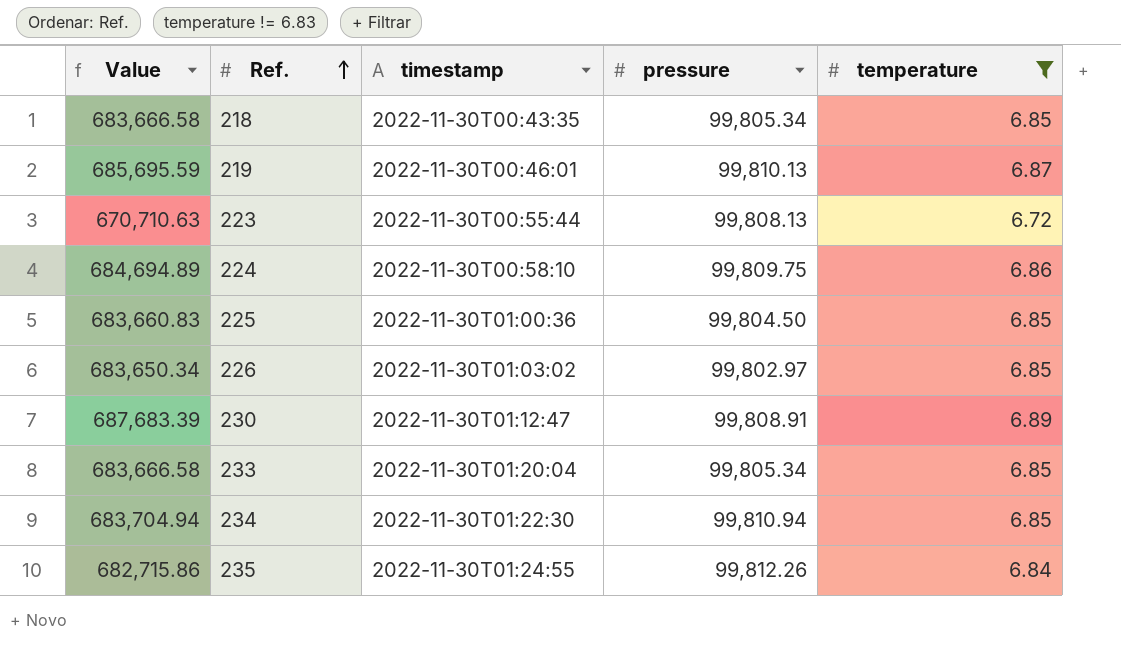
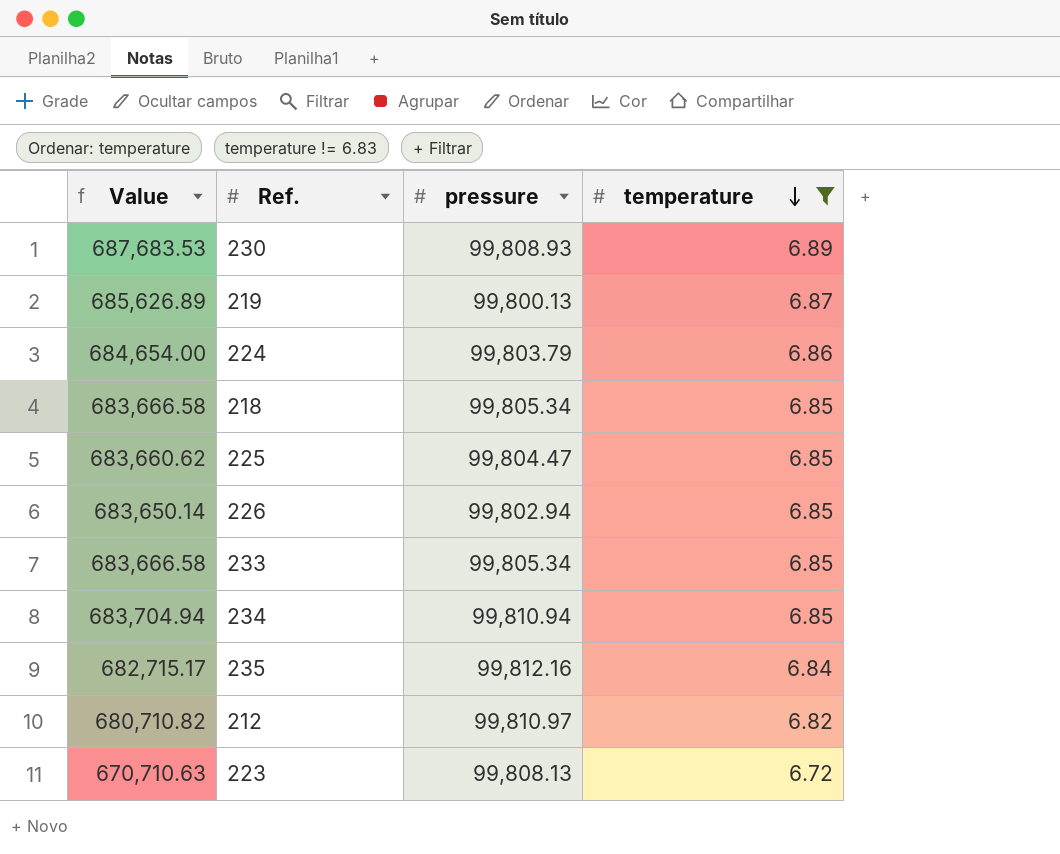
row order: Ref. ascending -> temperature descending
column timestamp | position: 3 -> none
230 | Value: 687,683.39 -> 687,683.53
230 | pressure: 99,808.91 -> 99,808.93
219 | Value: 685,695.59 -> 685,626.89
219 | pressure: 99,810.13 -> 99,800.13
224 | Value: 684,694.89 -> 684,654.00
224 | pressure: 99,809.75 -> 99,803.79
225 | Value: 683,660.83 -> 683,660.62
225 | pressure: 99,804.50 -> 99,804.47
226 | Value: 683,650.34 -> 683,650.14
226 | pressure: 99,802.97 -> 99,802.94
235 | Value: 682,715.86 -> 682,715.17
235 | pressure: 99,812.26 -> 99,812.16
row 212: none -> 680,710.82 | 99,810.97 | 6.82

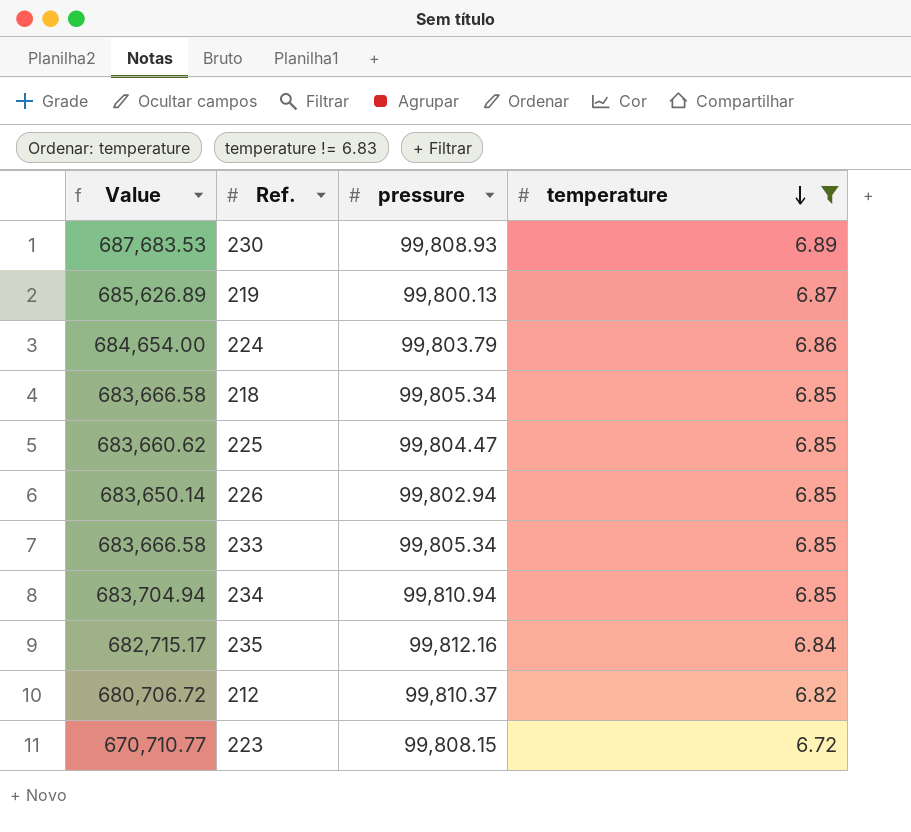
212 | Value: 680,710.82 -> 680,706.72
212 | pressure: 99,810.97 -> 99,810.37
223 | Value: 670,710.63 -> 670,710.77
223 | pressure: 99,808.13 -> 99,808.15

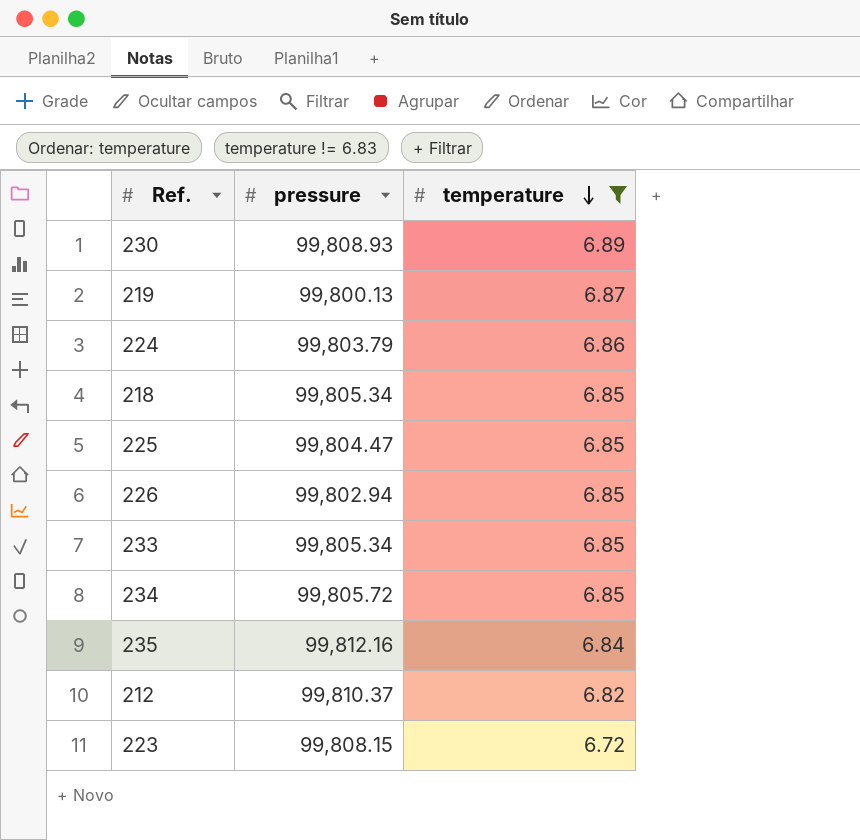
column Value | formula: [pressure] * [temperature] -> none
234 | pressure: 99,810.94 -> 99,805.72

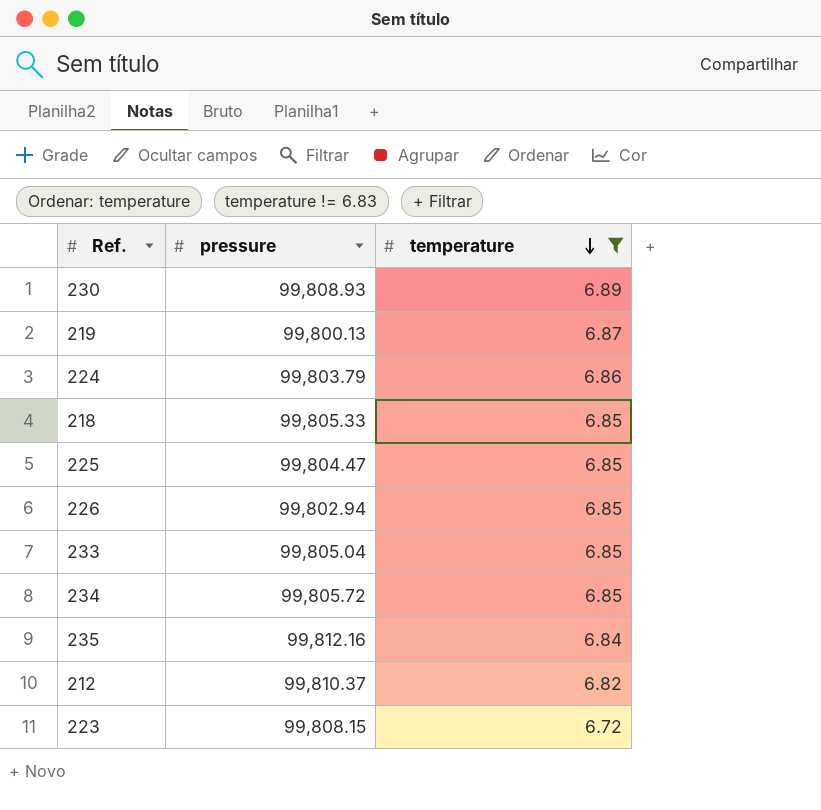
218 | pressure: 99,805.34 -> 99,805.33
233 | pressure: 99,805.34 -> 99,805.04

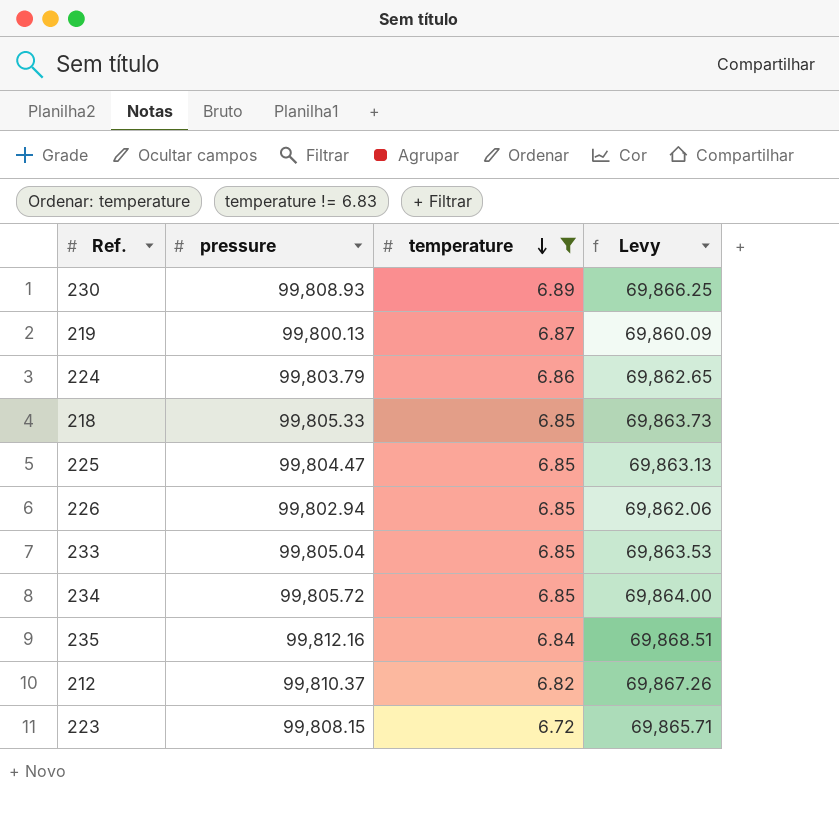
column Levy | formula: none -> [pressure] * 0.7

